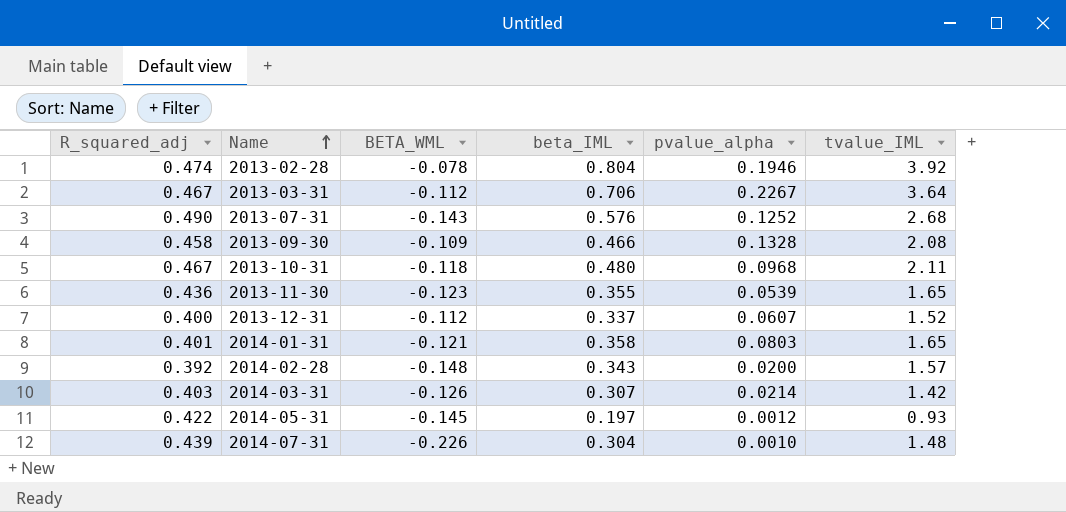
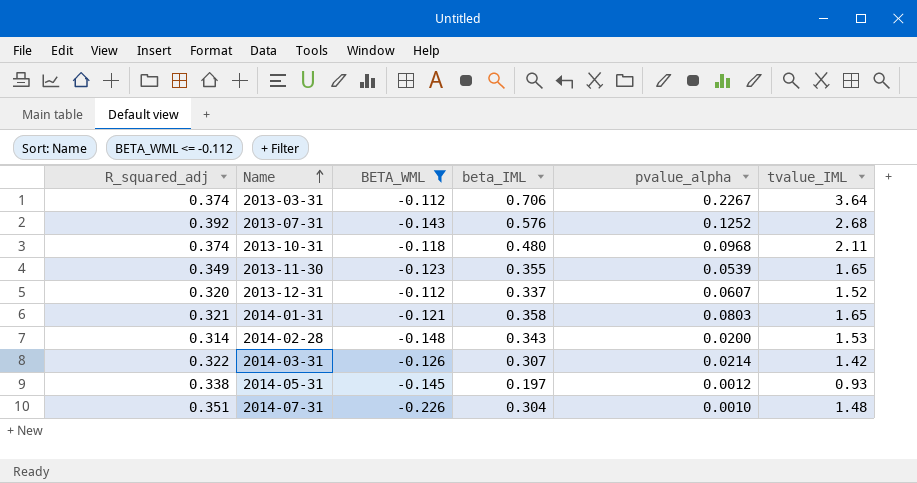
filter: none -> BETA_WML <= -0.112
2013-03-31 | R_squared_adj: 0.467 -> 0.374
2013-07-31 | R_squared_adj: 0.490 -> 0.392
2013-10-31 | R_squared_adj: 0.467 -> 0.374
2013-11-30 | R_squared_adj: 0.436 -> 0.349
2013-12-31 | R_squared_adj: 0.400 -> 0.320
2014-01-31 | R_squared_adj: 0.401 -> 0.321
2014-02-28 | R_squared_adj: 0.392 -> 0.314
2014-02-28 | tvalue_IML: 1.57 -> 1.53
2014-03-31 | R_squared_adj: 0.403 -> 0.322
2014-05-31 | R_squared_adj: 0.422 -> 0.338
2014-07-31 | R_squared_adj: 0.439 -> 0.351

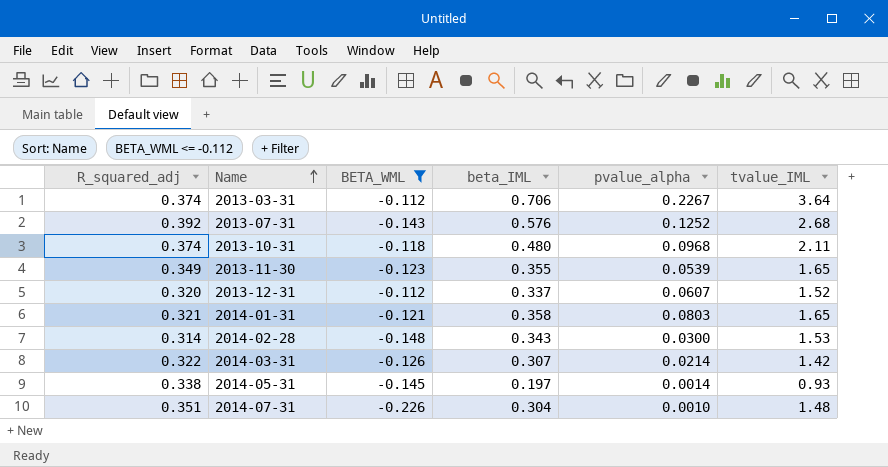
2014-02-28 | pvalue_alpha: 0.0200 -> 0.0300
2014-05-31 | pvalue_alpha: 0.0012 -> 0.0014

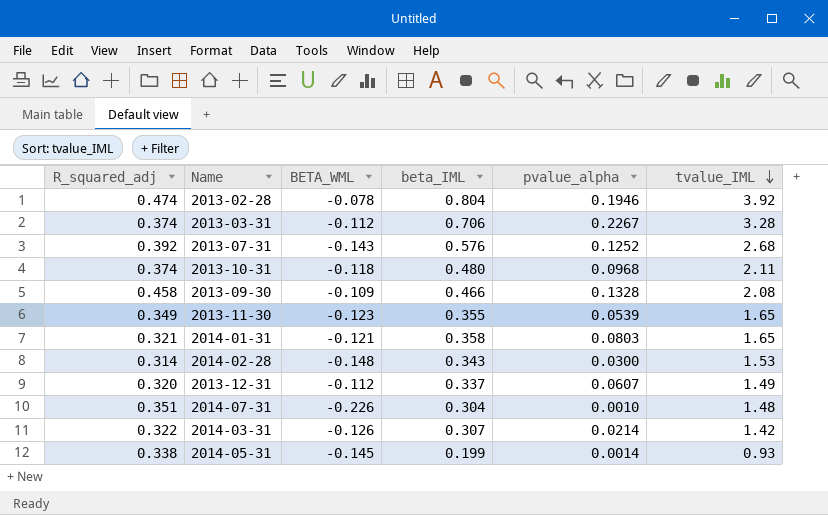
filter: BETA_WML <= -0.112 -> none
row order: Name ascending -> tvalue_IML descending
2013-03-31 | tvalue_IML: 3.64 -> 3.28
2013-12-31 | tvalue_IML: 1.52 -> 1.49
2014-05-31 | beta_IML: 0.197 -> 0.199

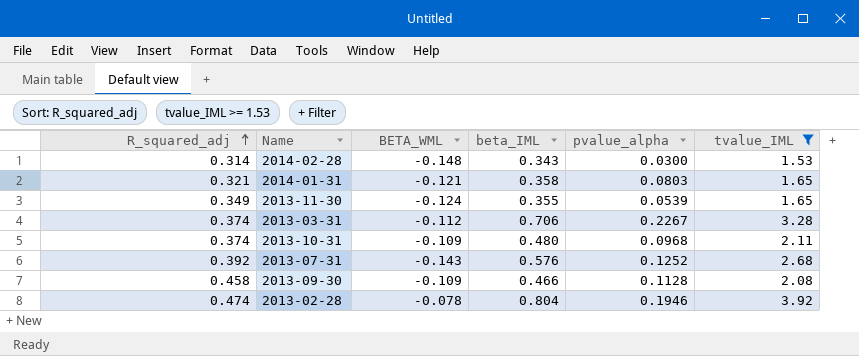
filter: none -> tvalue_IML >= 1.53
row order: tvalue_IML descending -> R_squared_adj ascending
2013-11-30 | BETA_WML: -0.123 -> -0.124
2013-10-31 | BETA_WML: -0.118 -> -0.109
2013-09-30 | pvalue_alpha: 0.1328 -> 0.1128

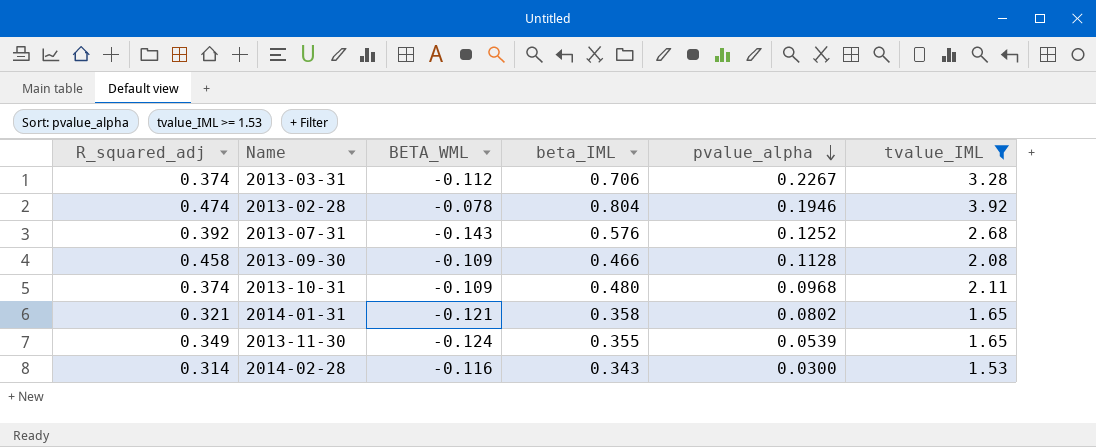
row order: R_squared_adj ascending -> pvalue_alpha descending
2014-01-31 | pvalue_alpha: 0.0803 -> 0.0802
2014-02-28 | BETA_WML: -0.148 -> -0.116

